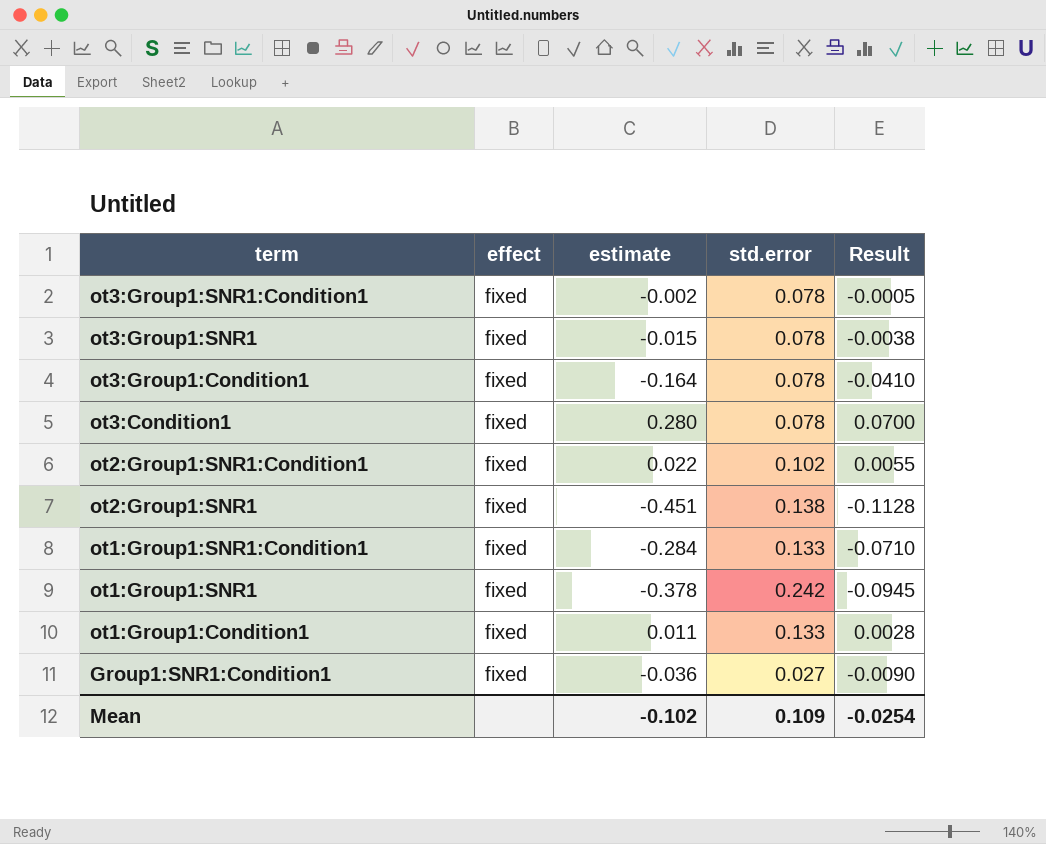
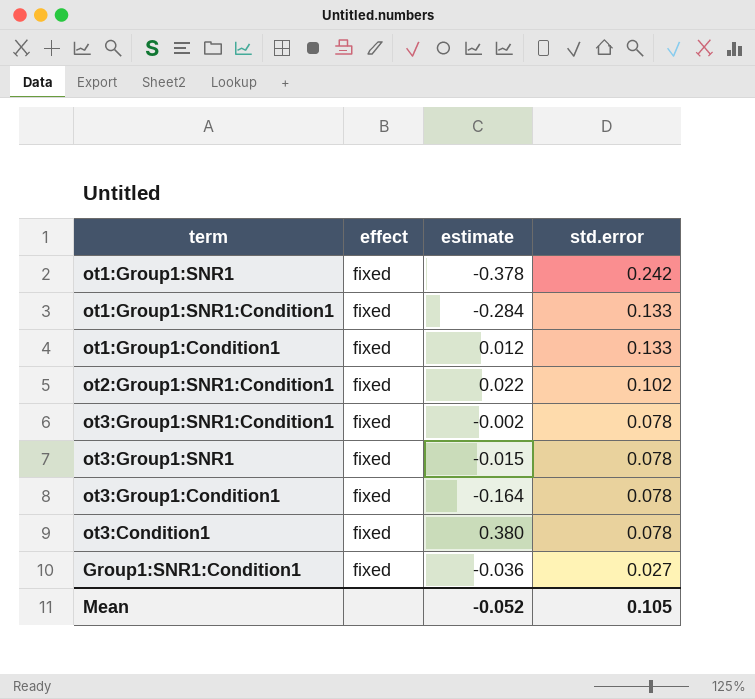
row order: term descending -> std.error descending
column Result | formula: [estimate] * 0.25 -> none
row ot2:Group1:SNR1: fixed | -0.451 | 0.138 | -0.1128 -> none
ot1:Group1:Condition1 | estimate: 0.011 -> 0.012
ot3:Condition1 | estimate: 0.280 -> 0.380
Mean | estimate: -0.102 -> -0.052
Mean | std.error: 0.109 -> 0.105

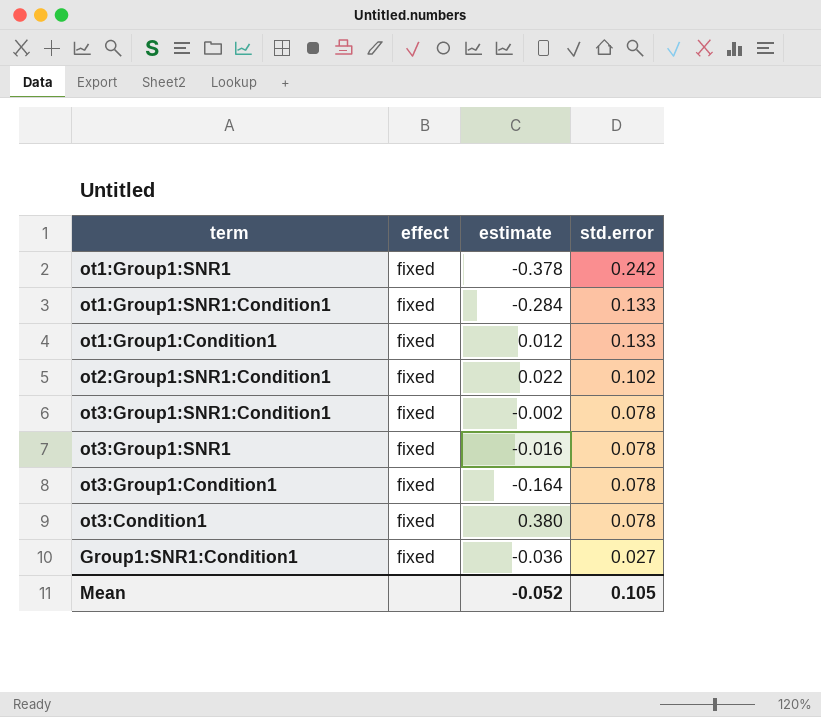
ot3:Group1:SNR1 | estimate: -0.015 -> -0.016

